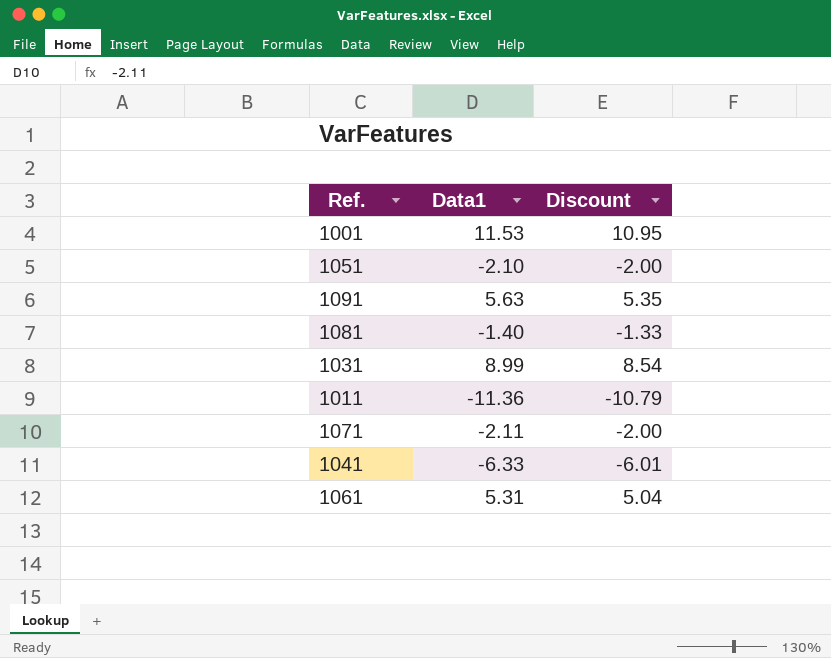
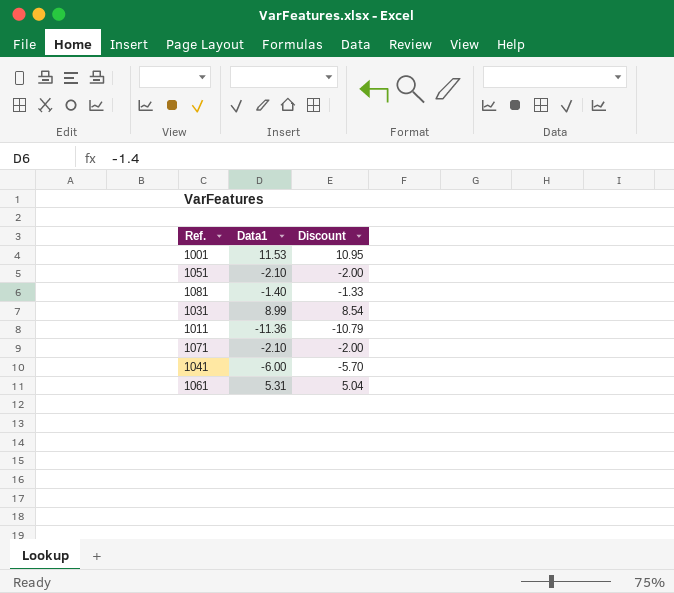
row 1091: 5.63 | 5.35 -> none
1071 | Data1: -2.11 -> -2.10
1041 | Data1: -6.33 -> -6.00
1041 | Discount: -6.01 -> -5.70

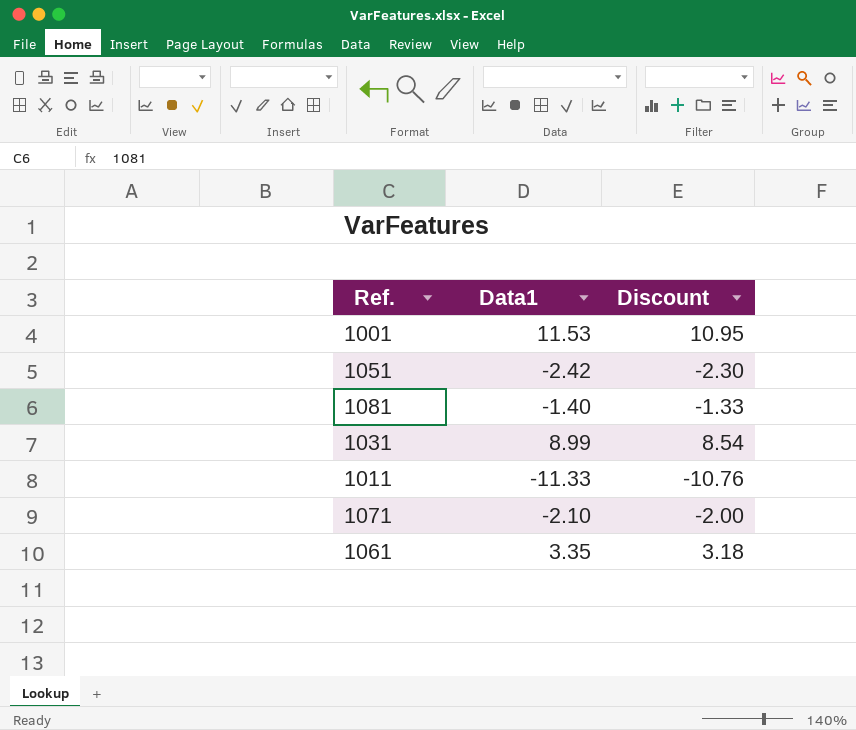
row 1041: -6.00 | -5.70 -> none
1051 | Data1: -2.10 -> -2.42
1051 | Discount: -2.00 -> -2.30
1011 | Data1: -11.36 -> -11.33
1011 | Discount: -10.79 -> -10.76
1061 | Data1: 5.31 -> 3.35
1061 | Discount: 5.04 -> 3.18

